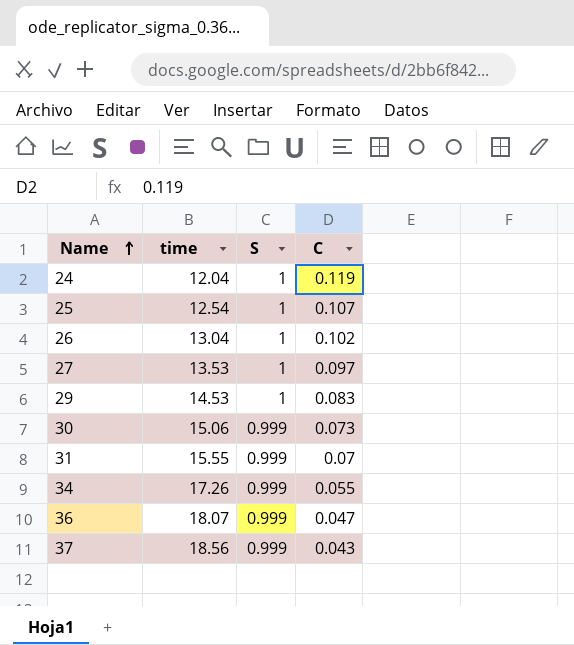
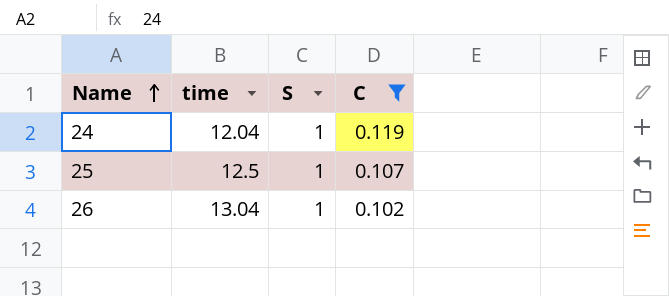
filter: none -> C >= 0.102
25 | time: 12.54 -> 12.5

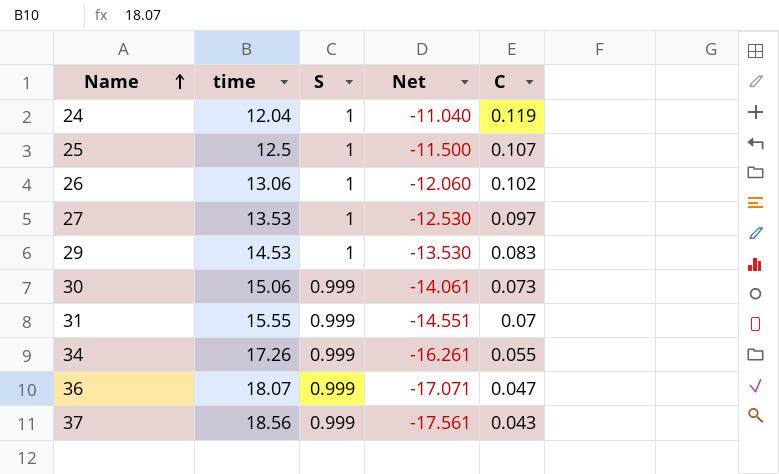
filter: C >= 0.102 -> none
column Net | formula: none -> [S] - [time]
26 | time: 13.04 -> 13.06

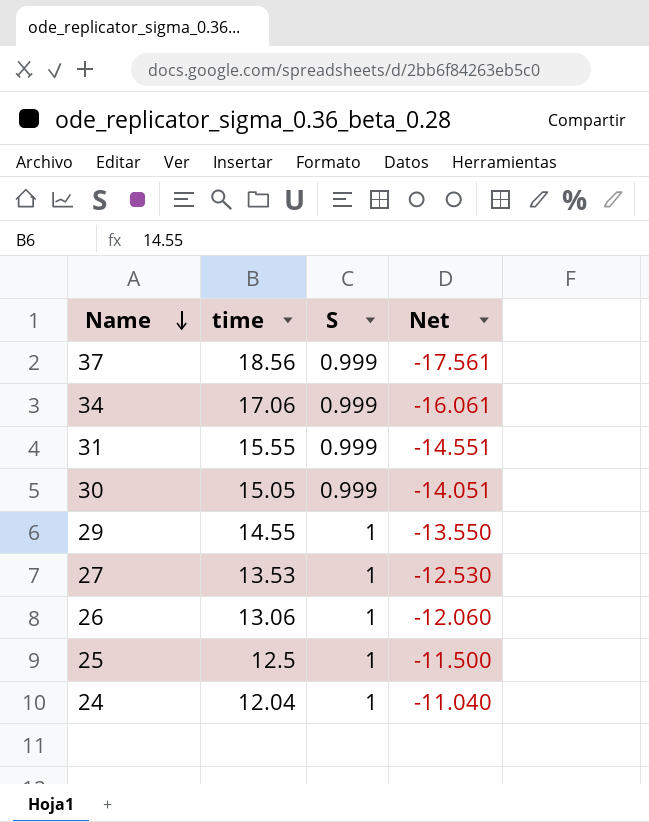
row order: Name ascending -> Name descending
column C | position: 5 -> none
row 36: 18.07 | 0.999 | -17.071 | 0.047 -> none
34 | time: 17.26 -> 17.06
34 | Net: -16.261 -> -16.061
30 | time: 15.06 -> 15.05
30 | Net: -14.061 -> -14.051
29 | time: 14.53 -> 14.55
29 | Net: -13.530 -> -13.550

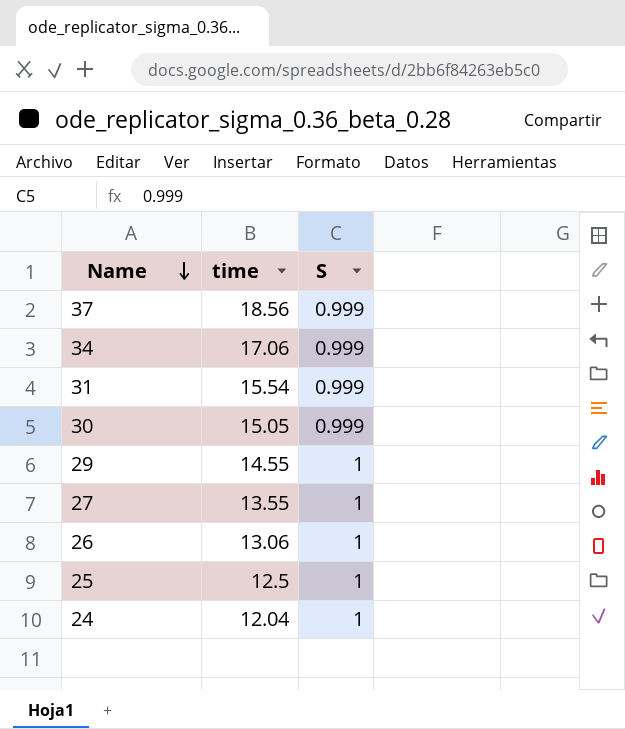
column Net | formula: [S] - [time] -> none
31 | time: 15.55 -> 15.54
27 | time: 13.53 -> 13.55

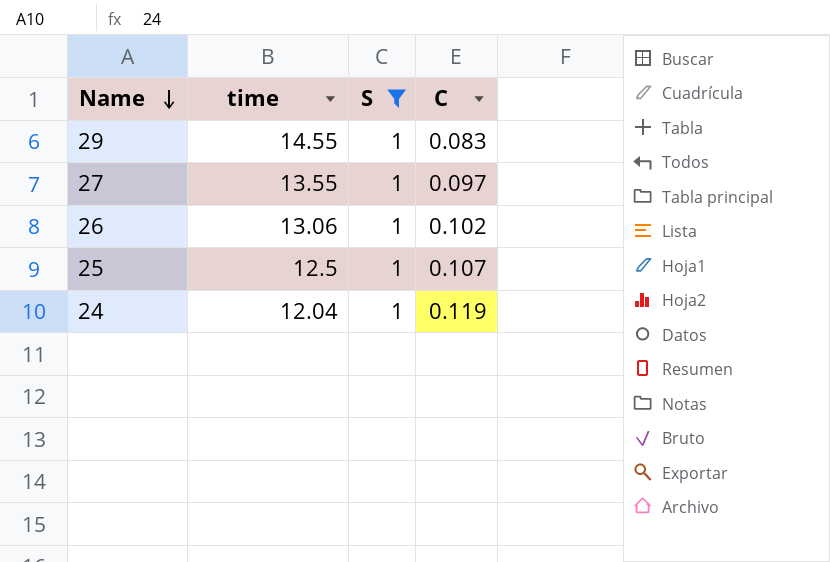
filter: none -> S = 1
column C | position: none -> 4

